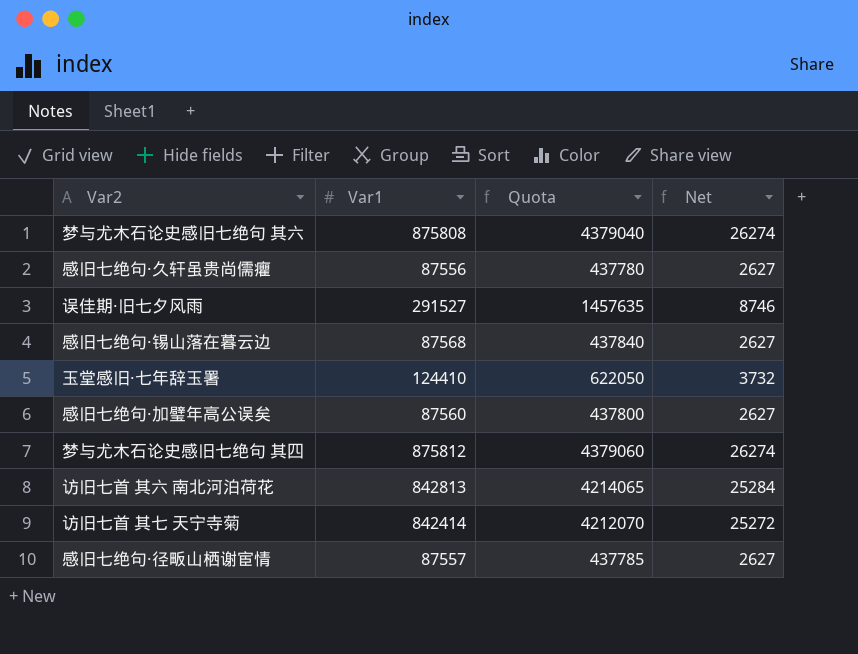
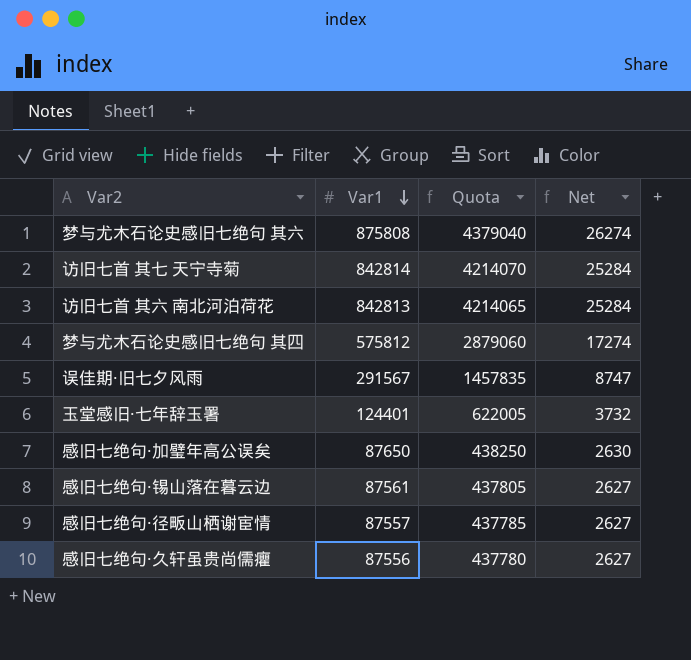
row order: none -> Var1 descending
访旧七首 其七 天宁寺菊 | Var1: 842414 -> 842814
访旧七首 其七 天宁寺菊 | Quota: 4212070 -> 4214070
访旧七首 其七 天宁寺菊 | Net: 25272 -> 25284
梦与尤木石论史感旧七绝句 其四 | Var1: 875812 -> 575812
梦与尤木石论史感旧七绝句 其四 | Quota: 4379060 -> 2879060
梦与尤木石论史感旧七绝句 其四 | Net: 26274 -> 17274
误佳期·旧七夕风雨 | Var1: 291527 -> 291567
误佳期·旧七夕风雨 | Quota: 1457635 -> 1457835
误佳期·旧七夕风雨 | Net: 8746 -> 8747
玉堂感旧·七年辞玉署 | Var1: 124410 -> 124401
玉堂感旧·七年辞玉署 | Quota: 622050 -> 622005
感旧七绝句·加璧年高公误矣 | Var1: 87560 -> 87650
感旧七绝句·加璧年高公误矣 | Quota: 437800 -> 438250
感旧七绝句·加璧年高公误矣 | Net: 2627 -> 2630
感旧七绝句·锡山落在暮云边 | Var1: 87568 -> 87561
感旧七绝句·锡山落在暮云边 | Quota: 437840 -> 437805

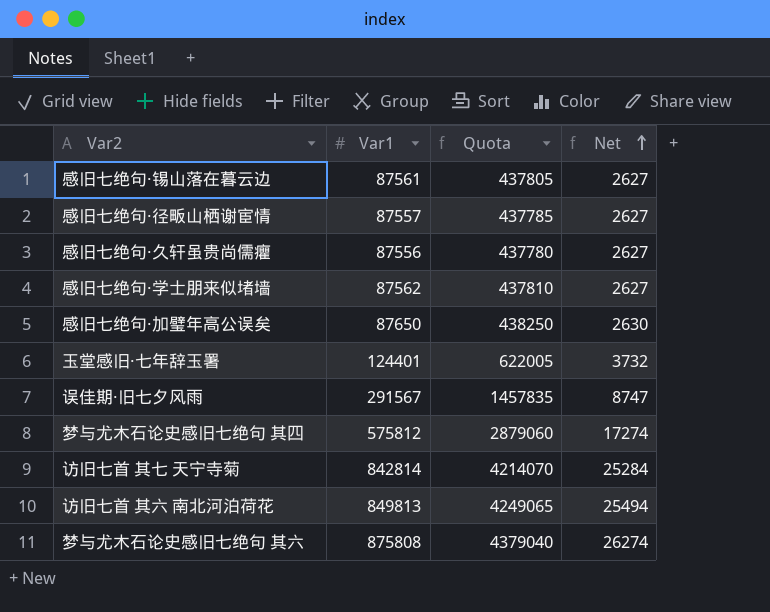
row order: Var1 descending -> Net ascending
row 感旧七绝句·学士朋来似堵墙: none -> 87562 | 437810 | 2627
访旧七首 其六 南北河泊荷花 | Var1: 842813 -> 849813
访旧七首 其六 南北河泊荷花 | Quota: 4214065 -> 4249065
访旧七首 其六 南北河泊荷花 | Net: 25284 -> 25494

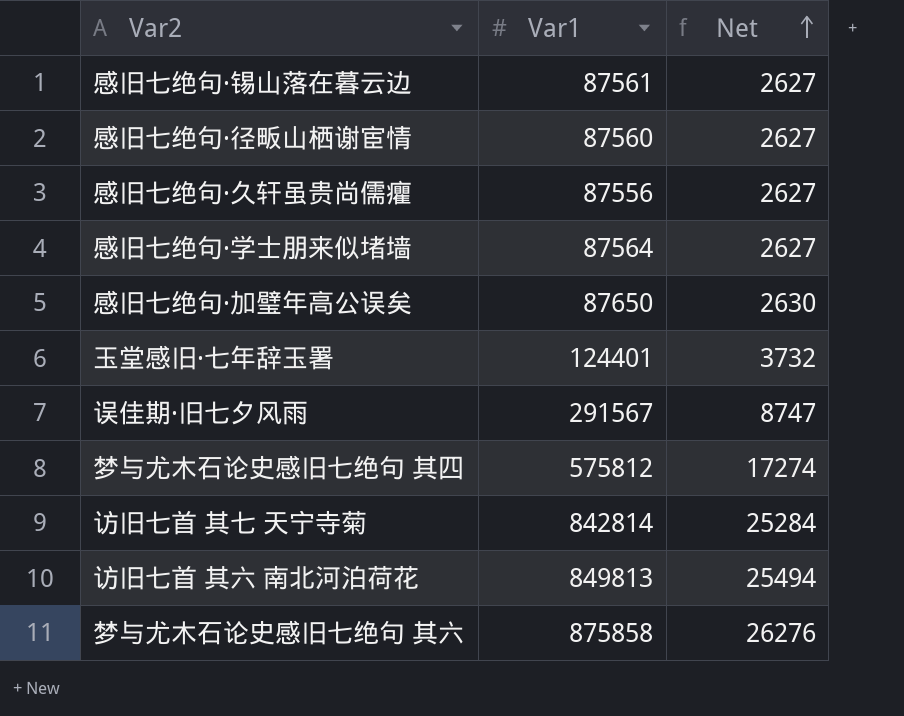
column Quota | formula: [Var1] * 5 -> none
感旧七绝句·径畈山栖谢宦情 | Var1: 87557 -> 87560
感旧七绝句·学士朋来似堵墙 | Var1: 87562 -> 87564
梦与尤木石论史感旧七绝句 其六 | Var1: 875808 -> 875858
梦与尤木石论史感旧七绝句 其六 | Net: 26274 -> 26276

